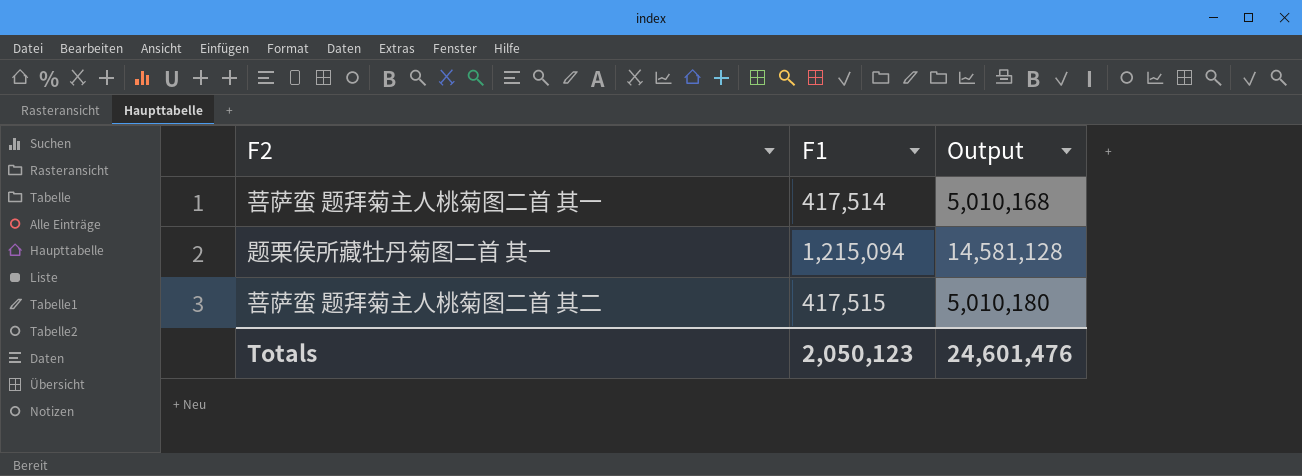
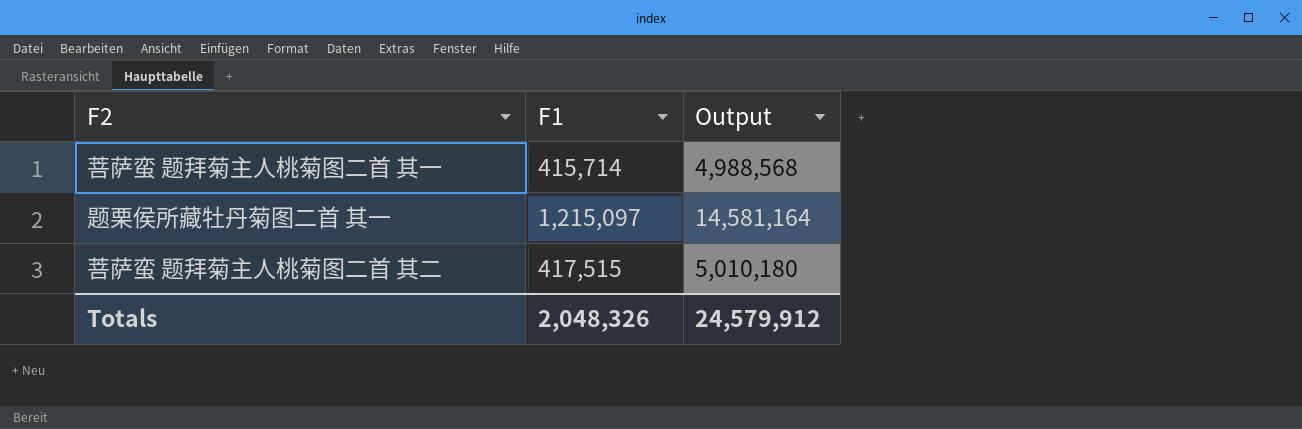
菩萨蛮 题拜菊主人桃菊图二首 其一 | F1: 417,514 -> 415,714
菩萨蛮 题拜菊主人桃菊图二首 其一 | Output: 5,010,168 -> 4,988,568
题栗侯所藏牡丹菊图二首 其一 | F1: 1,215,094 -> 1,215,097
题栗侯所藏牡丹菊图二首 其一 | Output: 14,581,128 -> 14,581,164
Totals | F1: 2,050,123 -> 2,048,326
Totals | Output: 24,601,476 -> 24,579,912

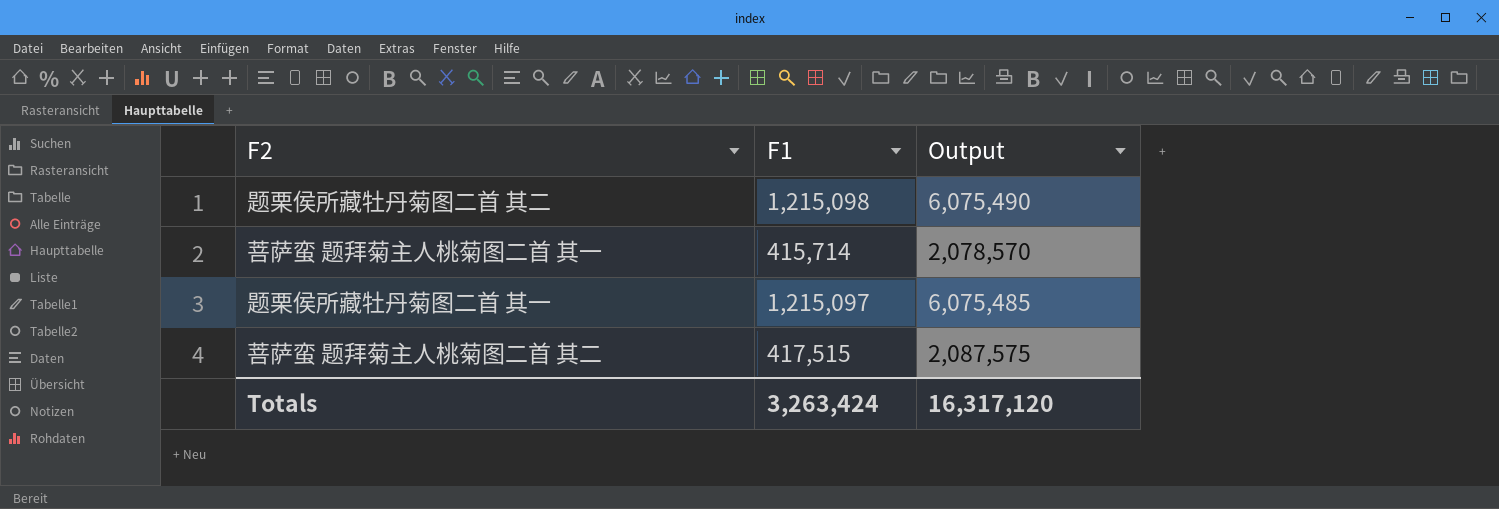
column Output | formula: [F1] * 12 -> [F1] * 5
row 题栗侯所藏牡丹菊图二首 其二: none -> 1,215,098 | 6,075,490
Totals | F1: 2,048,326 -> 3,263,424
Totals | Output: 24,579,912 -> 16,317,120

